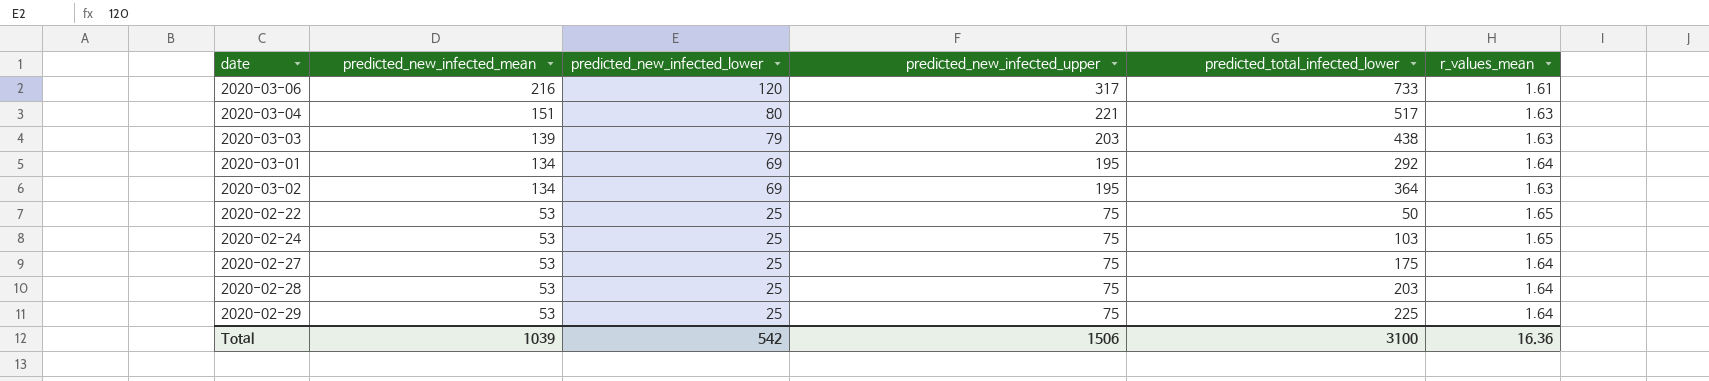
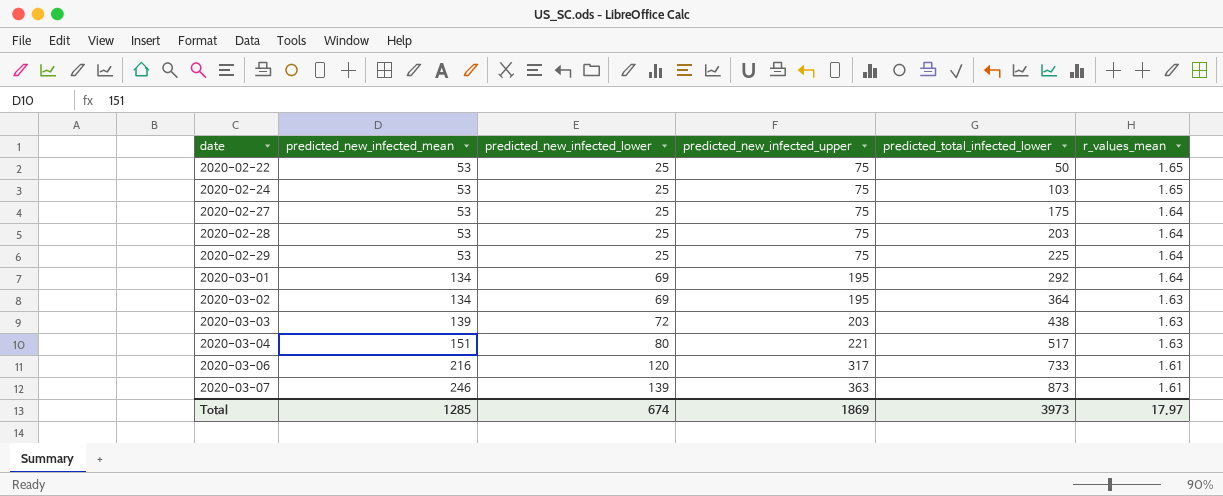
row order: predicted_new_infected_mean descending -> date ascending
2020-03-03 | predicted_new_infected_lower: 79 -> 72
row 2020-03-07: none -> 246 | 139 | 363 | 873 | 1.61
Total | predicted_new_infected_mean: 1039 -> 1285
Total | predicted_new_infected_lower: 542 -> 674
Total | predicted_new_infected_upper: 1506 -> 1869
Total | predicted_total_infected_lower: 3100 -> 3973
Total | r_values_mean: 16.36 -> 17.97

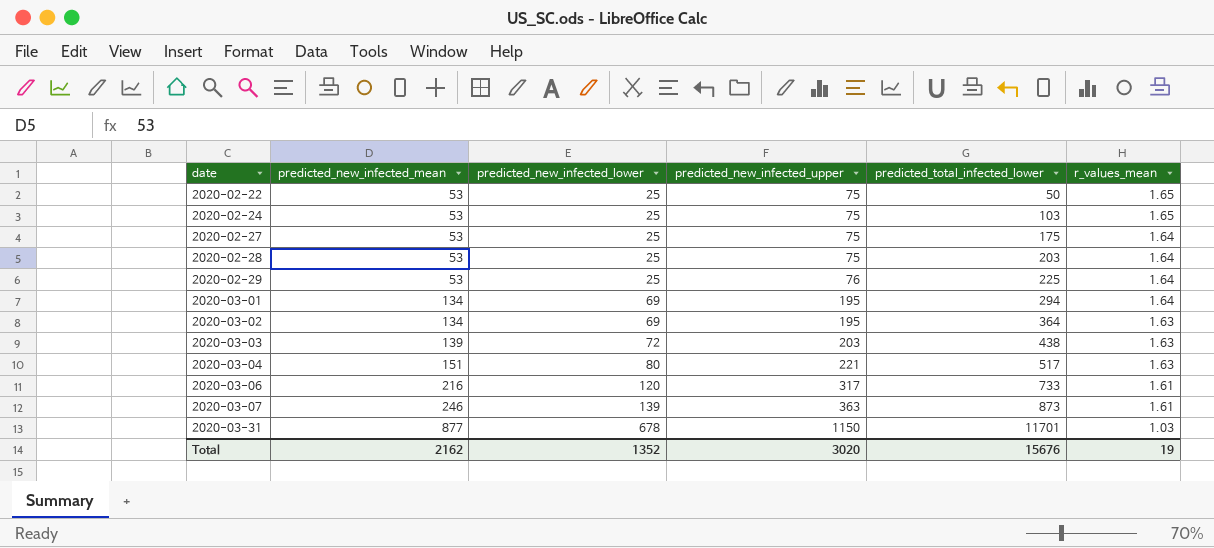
2020-02-29 | predicted_new_infected_upper: 75 -> 76
2020-03-01 | predicted_total_infected_lower: 292 -> 294
row 2020-03-31: none -> 877 | 678 | 1150 | 11701 | 1.03
Total | predicted_new_infected_mean: 1285 -> 2162
Total | predicted_new_infected_lower: 674 -> 1352
Total | predicted_new_infected_upper: 1869 -> 3020
Total | predicted_total_infected_lower: 3973 -> 15676
Total | r_values_mean: 17.97 -> 19

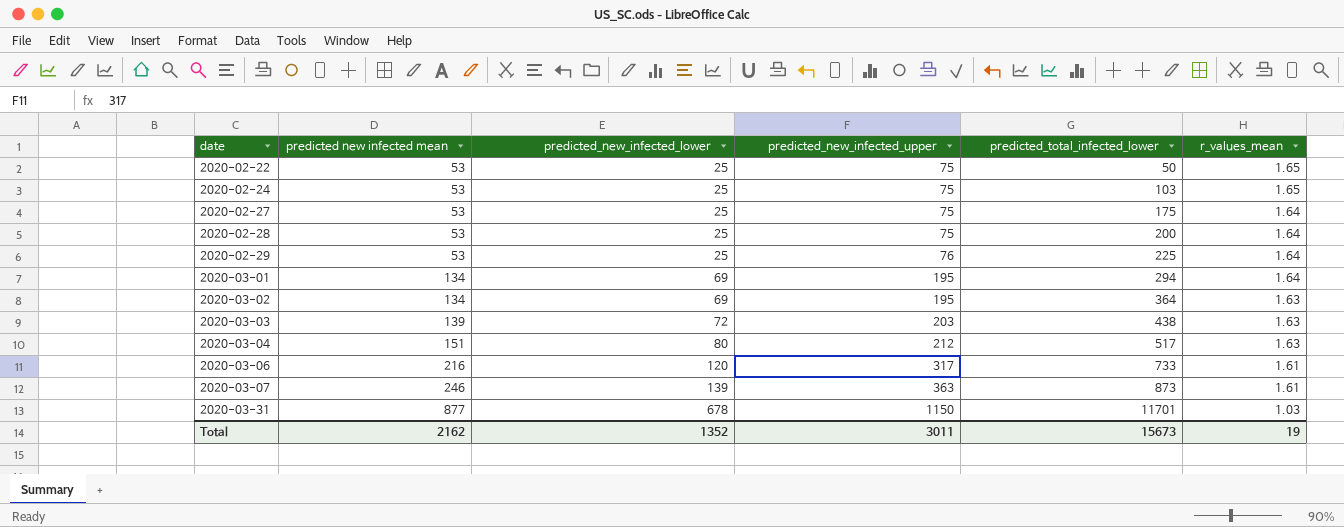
column name: predicted_new_infected_mean -> predicted new infected mean
2020-02-28 | predicted_total_infected_lower: 203 -> 200
2020-03-04 | predicted_new_infected_upper: 221 -> 212
Total | predicted_new_infected_upper: 3020 -> 3011
Total | predicted_total_infected_lower: 15676 -> 15673

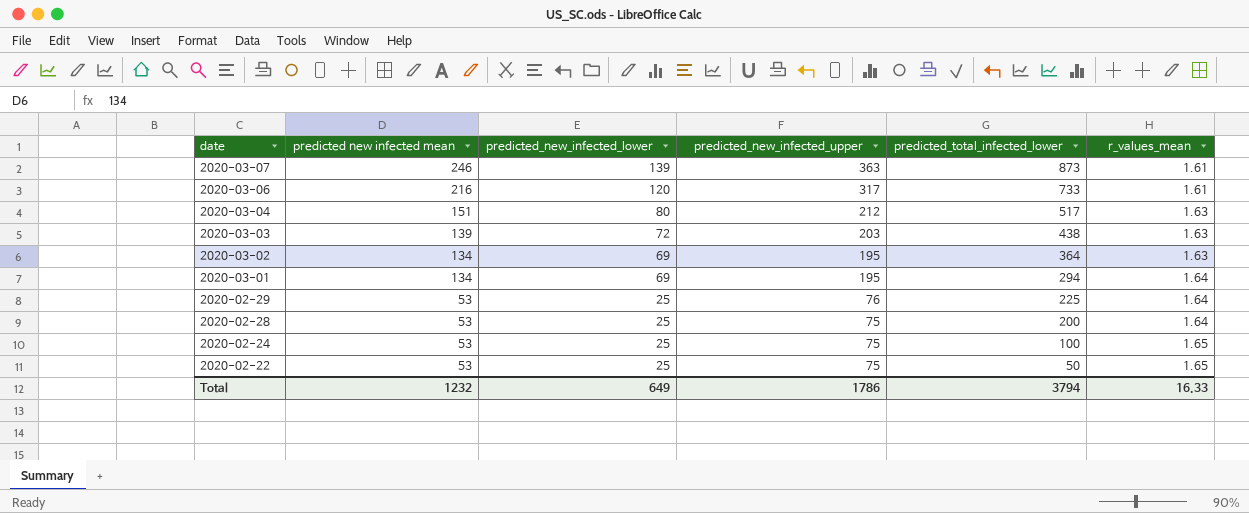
row order: date ascending -> date descending
row 2020-02-27: 53 | 25 | 75 | 175 | 1.64 -> none
row 2020-03-31: 877 | 678 | 1150 | 11701 | 1.03 -> none
2020-02-24 | predicted_total_infected_lower: 103 -> 100
Total | predicted new infected mean: 2162 -> 1232
Total | predicted_new_infected_lower: 1352 -> 649
Total | predicted_new_infected_upper: 3011 -> 1786
Total | predicted_total_infected_lower: 15673 -> 3794
Total | r_values_mean: 19 -> 16.33

